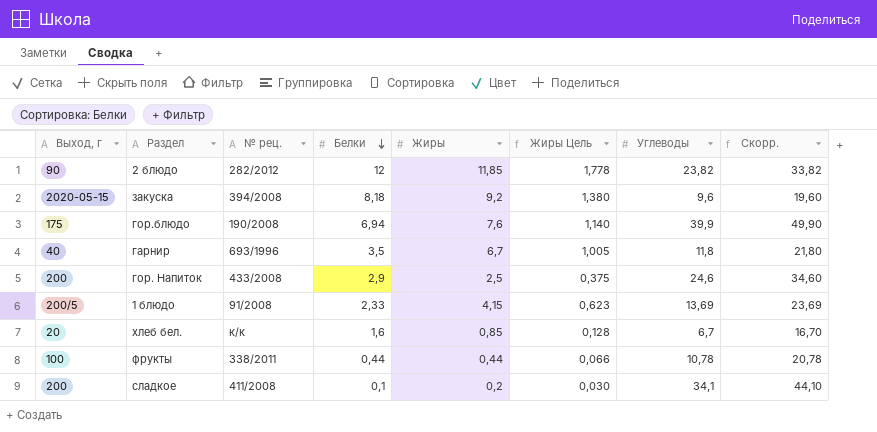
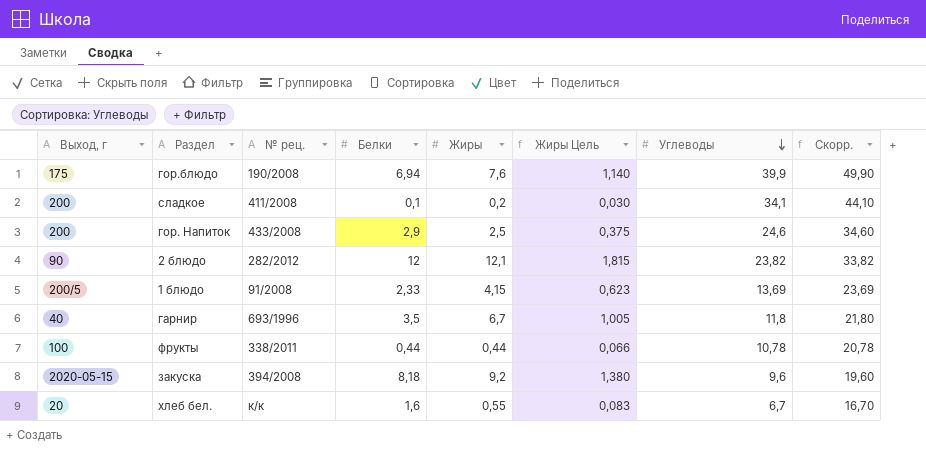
row order: Белки descending -> Углеводы descending
2 блюдо | Жиры: 11,85 -> 12,1
2 блюдо | Жиры Цель: 1,778 -> 1,815
хлеб бел. | Жиры: 0,85 -> 0,55
хлеб бел. | Жиры Цель: 0,128 -> 0,083

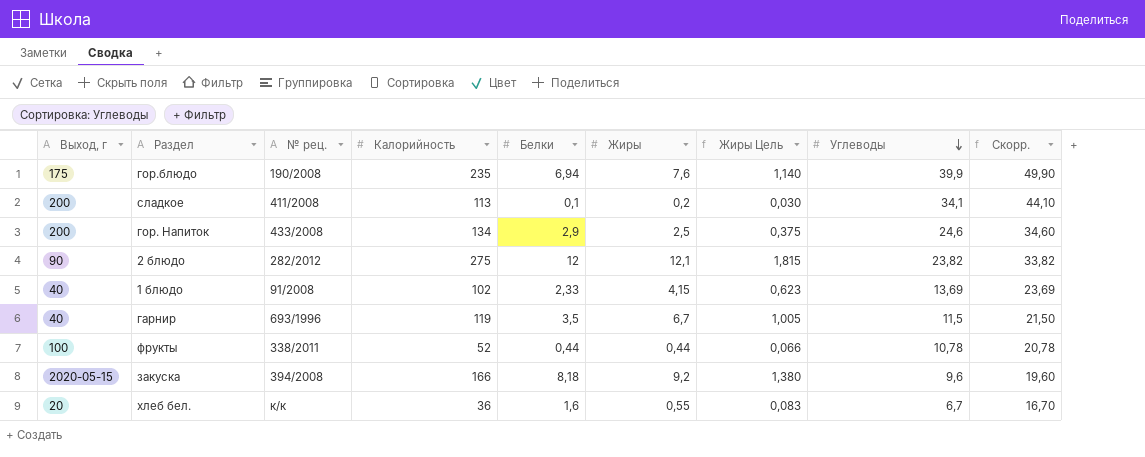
column Калорийность | position: none -> 4
1 блюдо | Выход, г: 200/5 -> 40
гарнир | Углеводы: 11,8 -> 11,5
гарнир | Скорр.: 21,80 -> 21,50

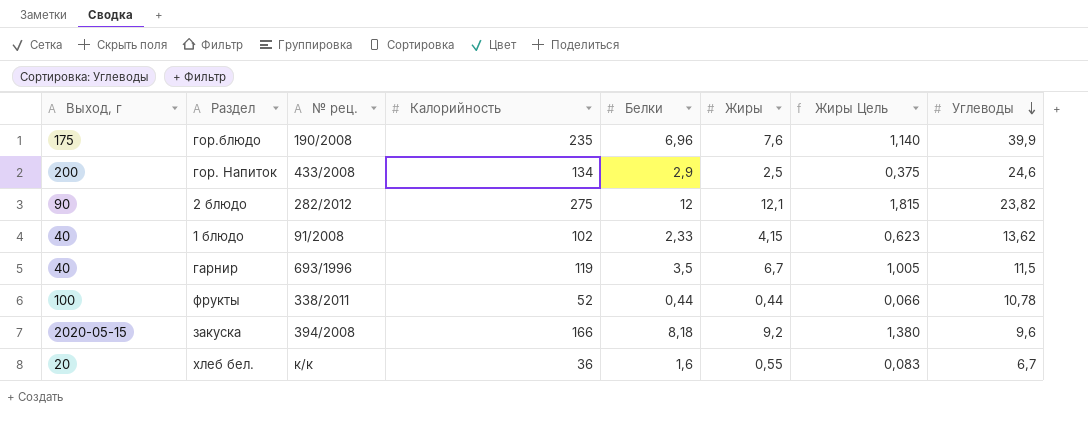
column Скорр. | formula: [Углеводы] + 10 -> none
row сладкое: 200 | 411/2008 | 113 | 0,1 | 0,2 | 0,030 | 34,1 | 44,10 -> none
гор.блюдо | Белки: 6,94 -> 6,96
1 блюдо | Углеводы: 13,69 -> 13,62

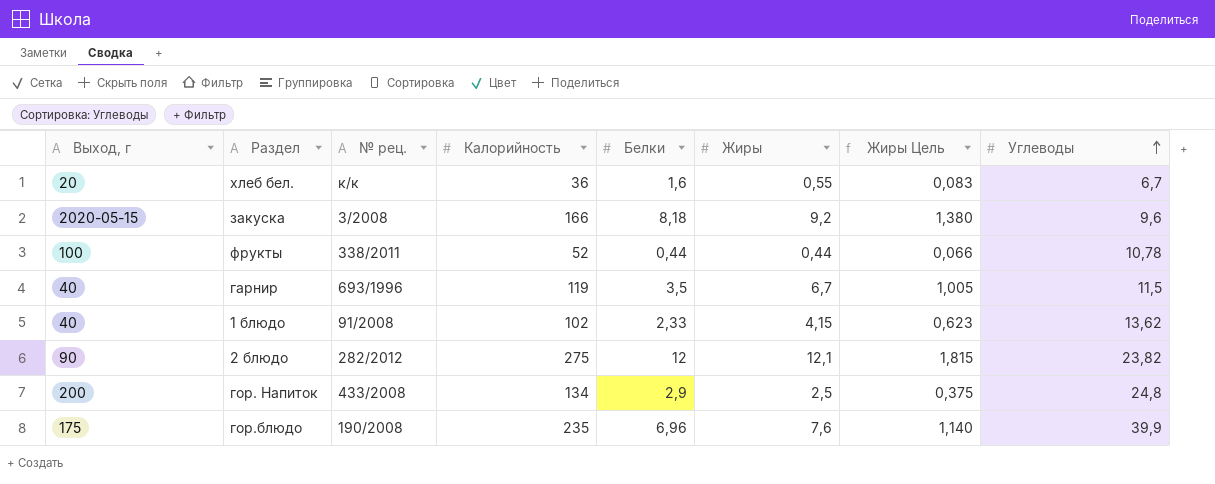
row order: Углеводы descending -> Углеводы ascending
закуска | № рец.: 394/2008 -> 3/2008
гор. Напиток | Углеводы: 24,6 -> 24,8

